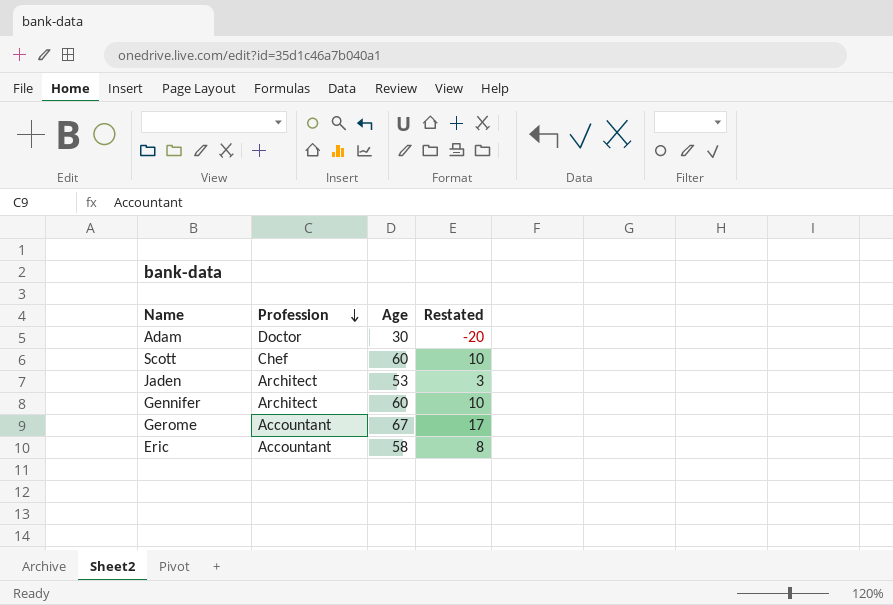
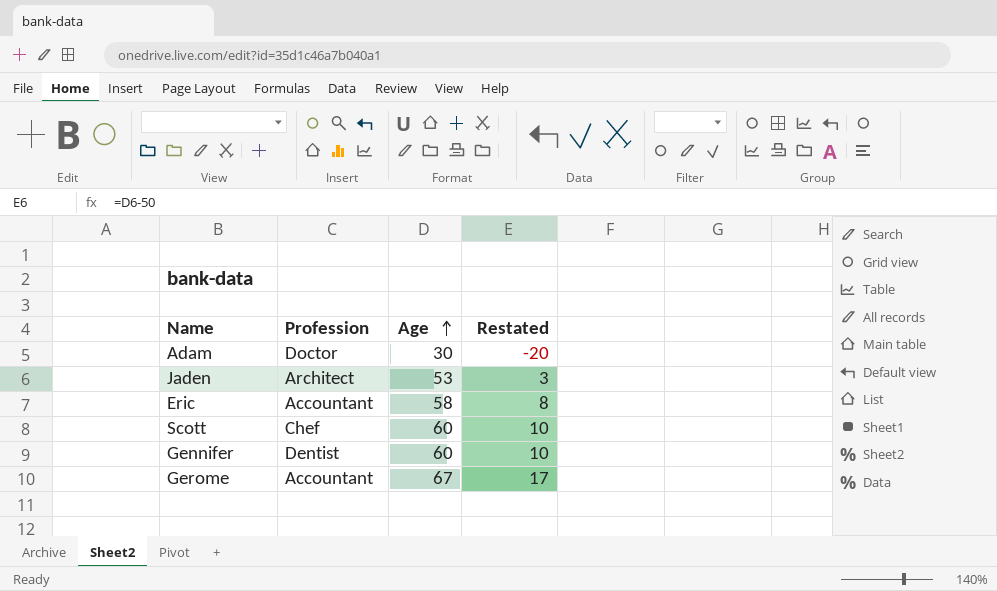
row order: Profession descending -> Age ascending
Gennifer | Profession: Architect -> Dentist

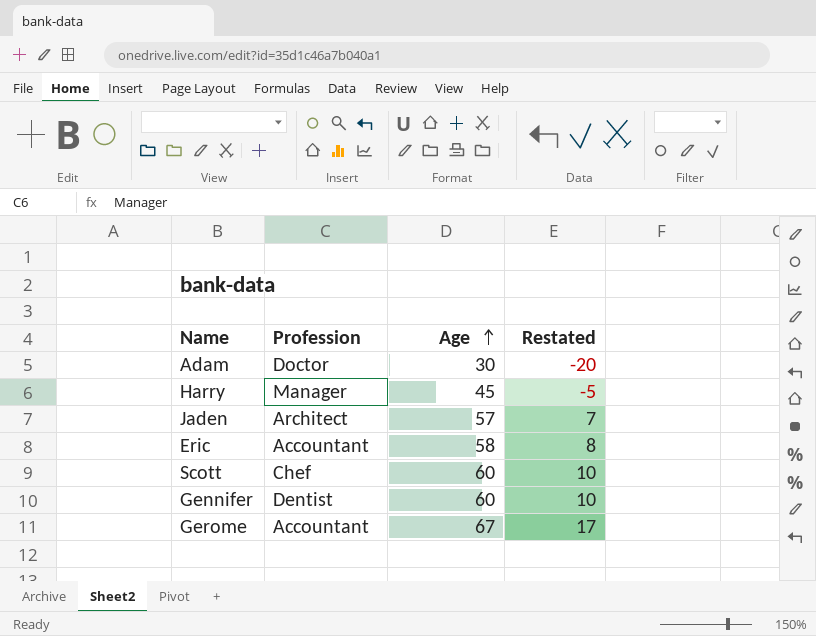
row Harry: none -> Manager | 45 | -5
Jaden | Age: 53 -> 57
Jaden | Restated: 3 -> 7

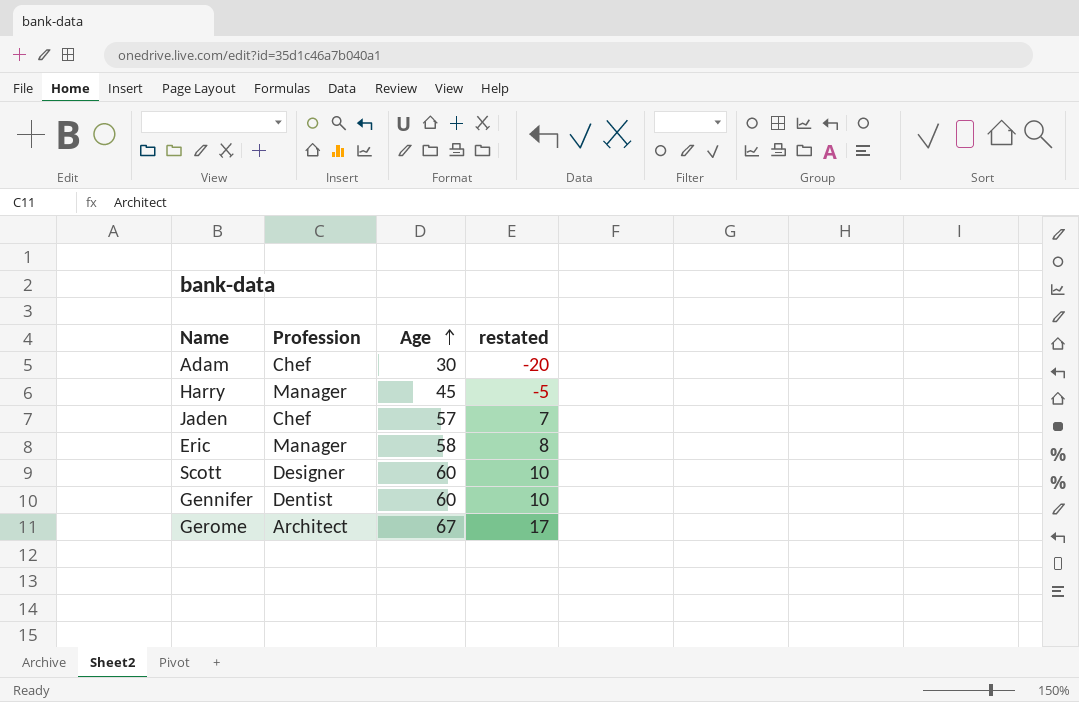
column name: Restated -> restated
Adam | Profession: Doctor -> Chef
Jaden | Profession: Architect -> Chef
Eric | Profession: Accountant -> Manager
Scott | Profession: Chef -> Designer
Gerome | Profession: Accountant -> Architect

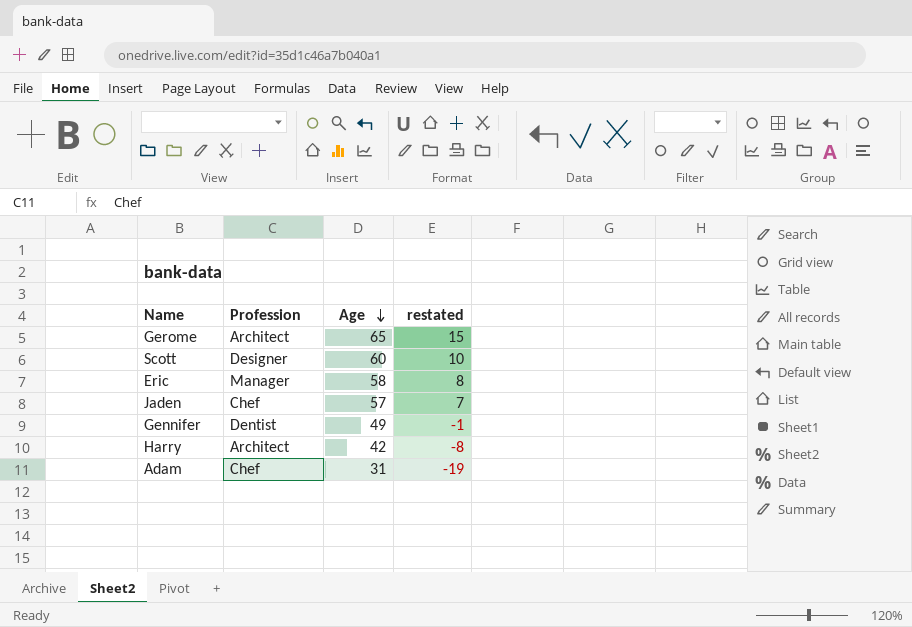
row order: Age ascending -> Age descending
Gerome | Age: 67 -> 65
Gerome | restated: 17 -> 15
Gennifer | Age: 60 -> 49
Gennifer | restated: 10 -> -1
Harry | Profession: Manager -> Architect
Harry | Age: 45 -> 42
Harry | restated: -5 -> -8
Adam | Age: 30 -> 31
Adam | restated: -20 -> -19

